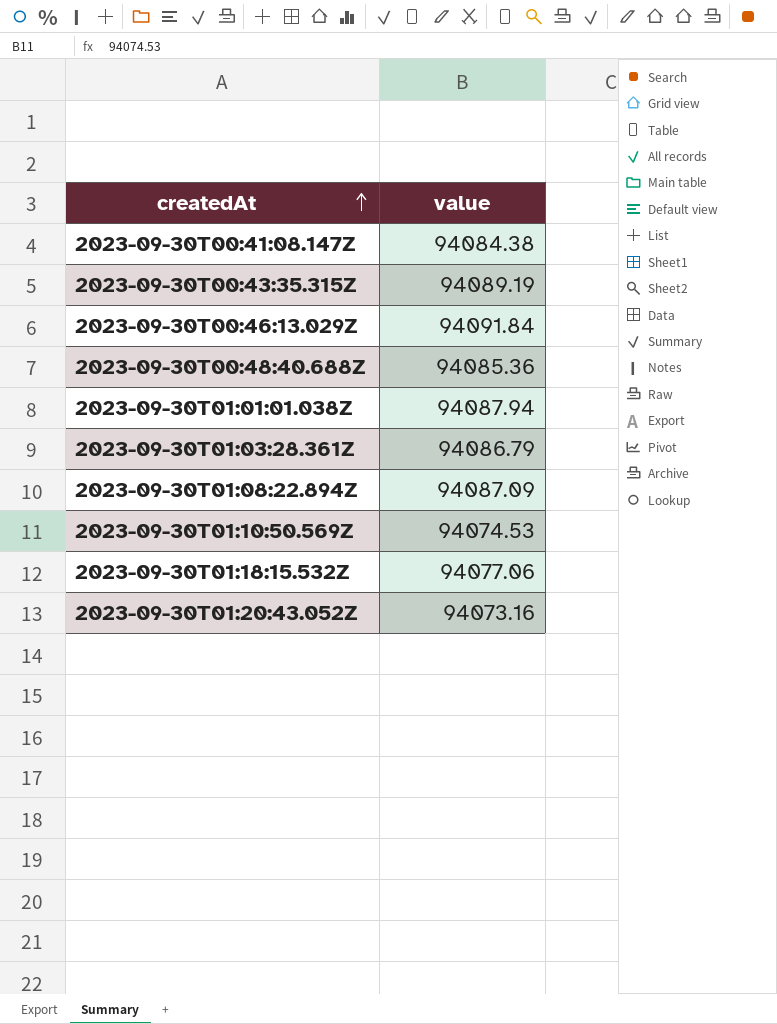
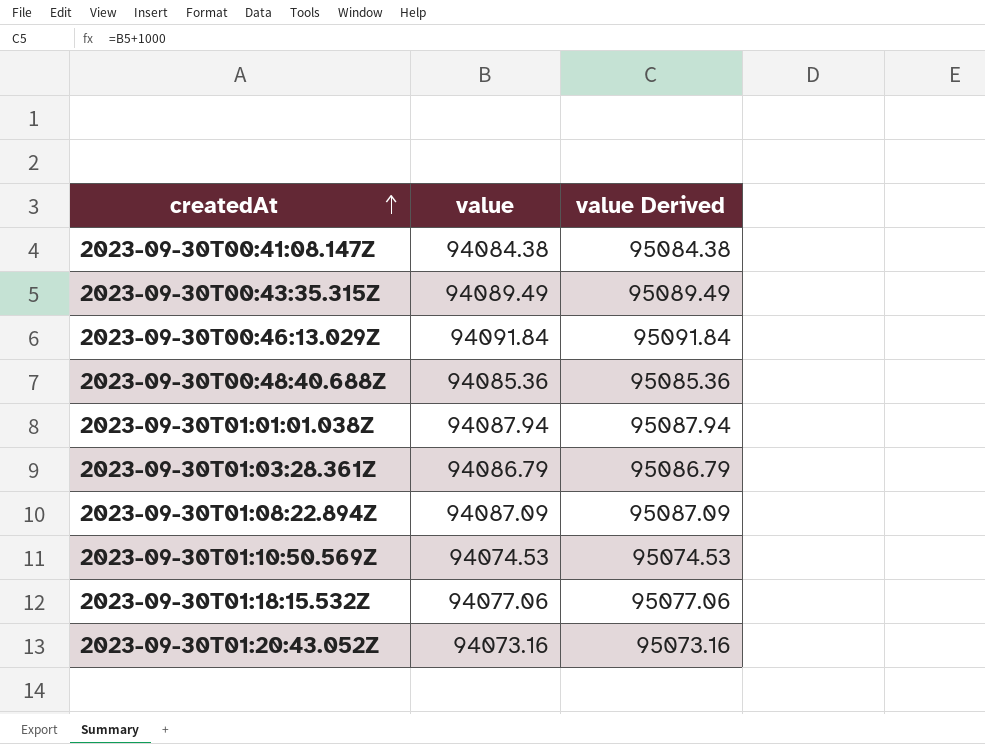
column value Derived | formula: none -> [value] + 1000
2023-09-30T00:43:35.315Z | value: 94089.19 -> 94089.49

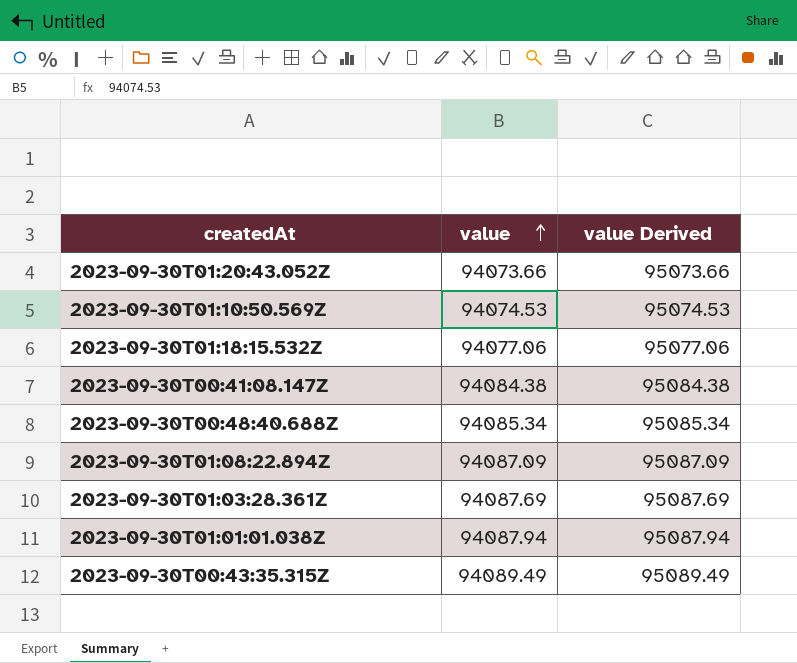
row order: createdAt ascending -> value ascending
row 2023-09-30T00:46:13.029Z: 94091.84 | 95091.84 -> none
2023-09-30T01:20:43.052Z | value: 94073.16 -> 94073.66
2023-09-30T01:20:43.052Z | value Derived: 95073.16 -> 95073.66
2023-09-30T00:48:40.688Z | value: 94085.36 -> 94085.34
2023-09-30T00:48:40.688Z | value Derived: 95085.36 -> 95085.34
2023-09-30T01:03:28.361Z | value: 94086.79 -> 94087.69
2023-09-30T01:03:28.361Z | value Derived: 95086.79 -> 95087.69

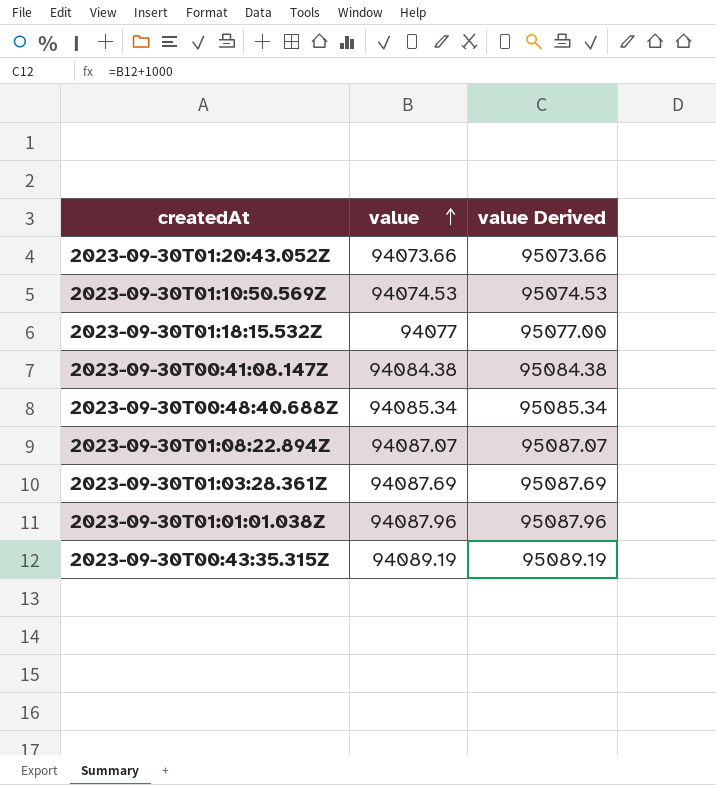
2023-09-30T01:18:15.532Z | value: 94077.06 -> 94077
2023-09-30T01:18:15.532Z | value Derived: 95077.06 -> 95077.00
2023-09-30T01:08:22.894Z | value: 94087.09 -> 94087.07
2023-09-30T01:08:22.894Z | value Derived: 95087.09 -> 95087.07
2023-09-30T01:01:01.038Z | value: 94087.94 -> 94087.96
2023-09-30T01:01:01.038Z | value Derived: 95087.94 -> 95087.96
2023-09-30T00:43:35.315Z | value: 94089.49 -> 94089.19
2023-09-30T00:43:35.315Z | value Derived: 95089.49 -> 95089.19

